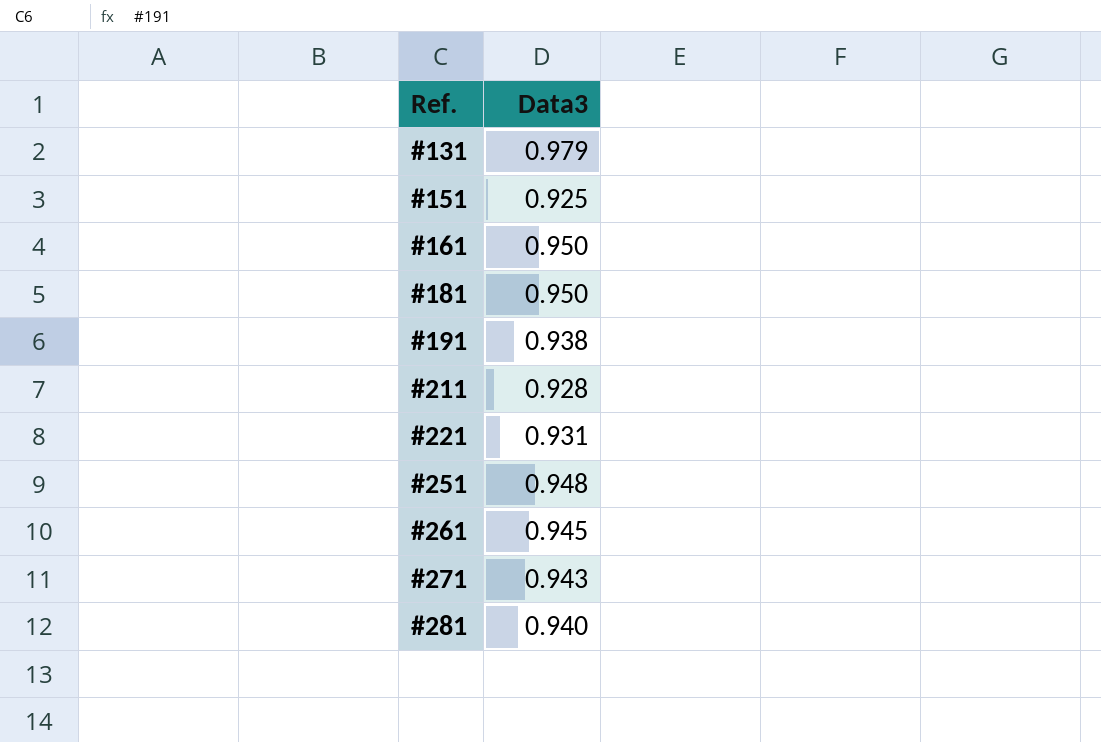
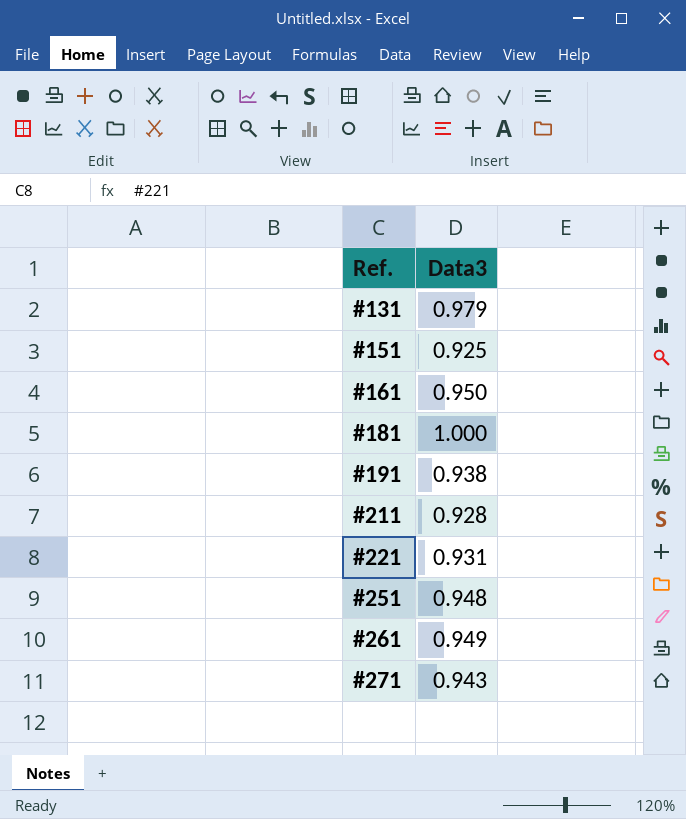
row #281: 0.940 -> none
#181 | Data3: 0.950 -> 1.000
#261 | Data3: 0.945 -> 0.949

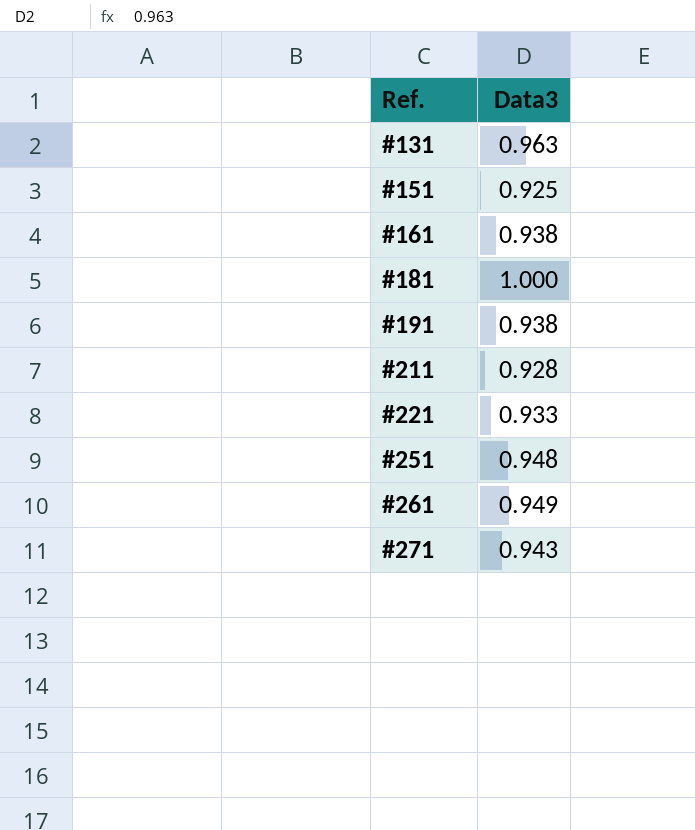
#131 | Data3: 0.979 -> 0.963
#161 | Data3: 0.950 -> 0.938
#221 | Data3: 0.931 -> 0.933

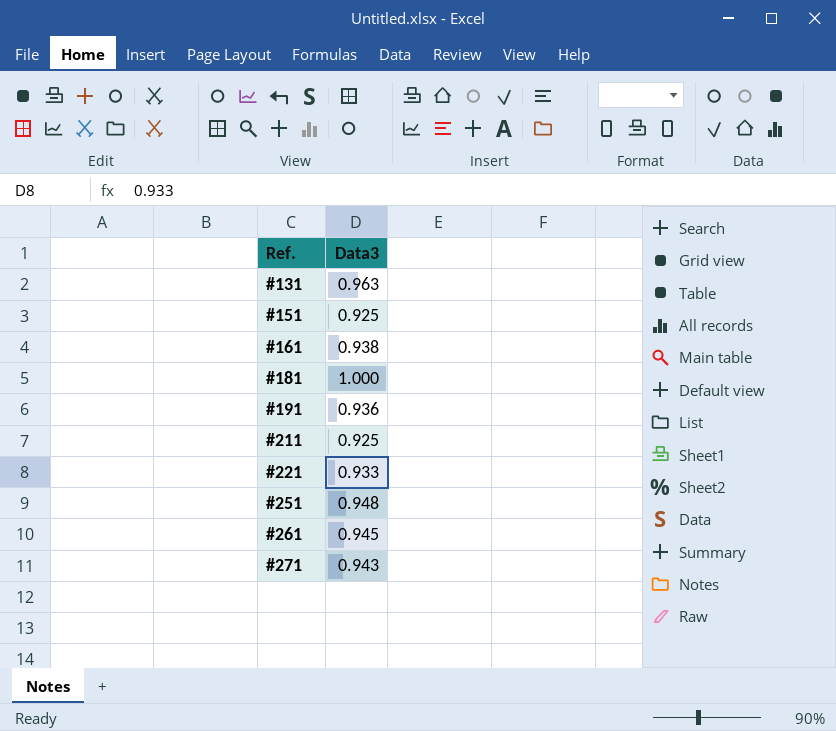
#191 | Data3: 0.938 -> 0.936
#211 | Data3: 0.928 -> 0.925
#261 | Data3: 0.949 -> 0.945

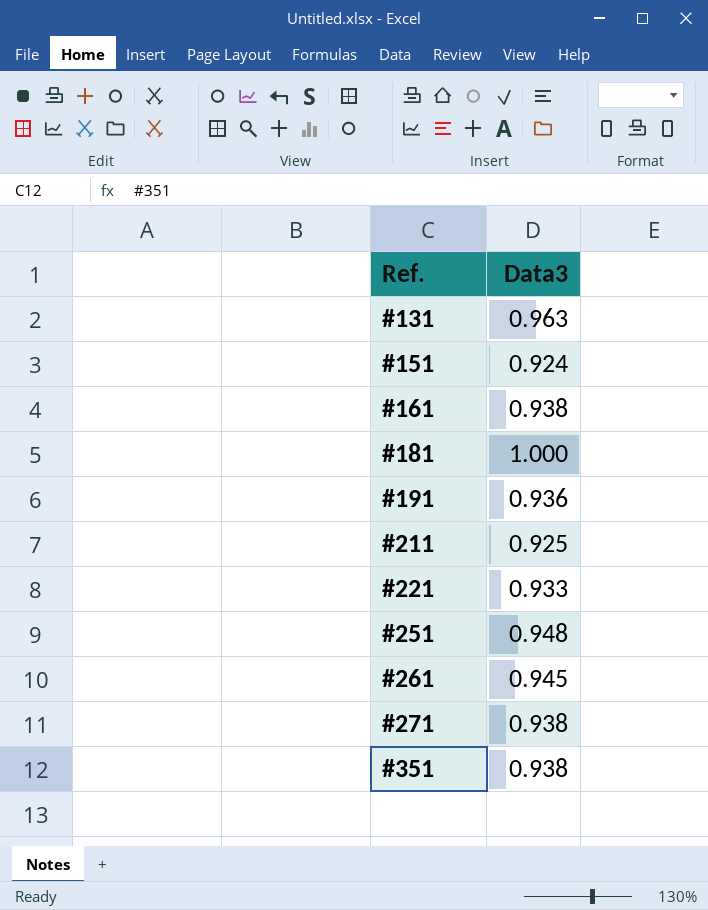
#151 | Data3: 0.925 -> 0.924
#271 | Data3: 0.943 -> 0.938
row #351: none -> 0.938

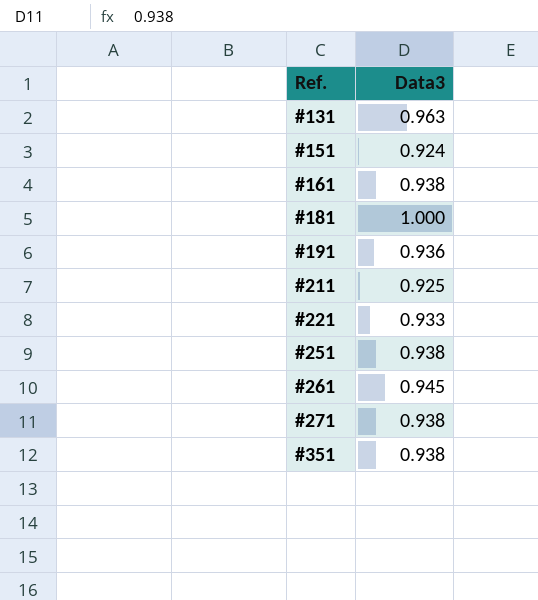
#251 | Data3: 0.948 -> 0.938

